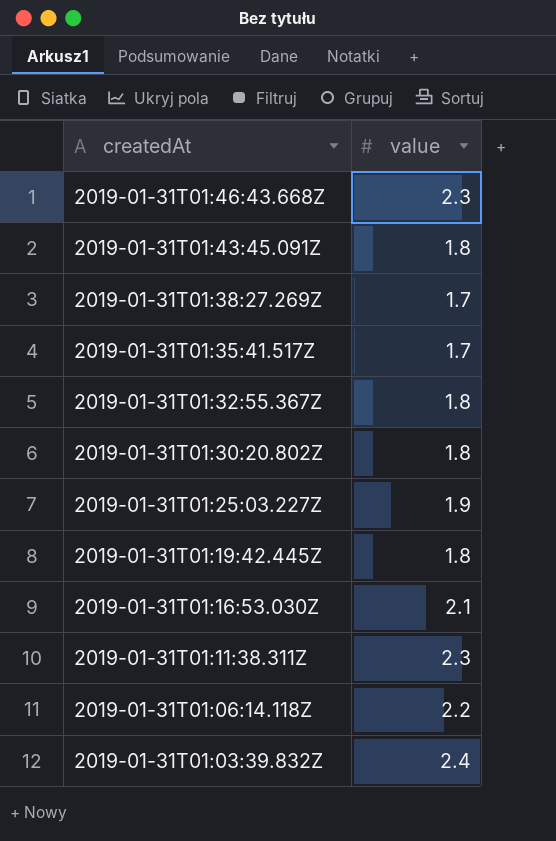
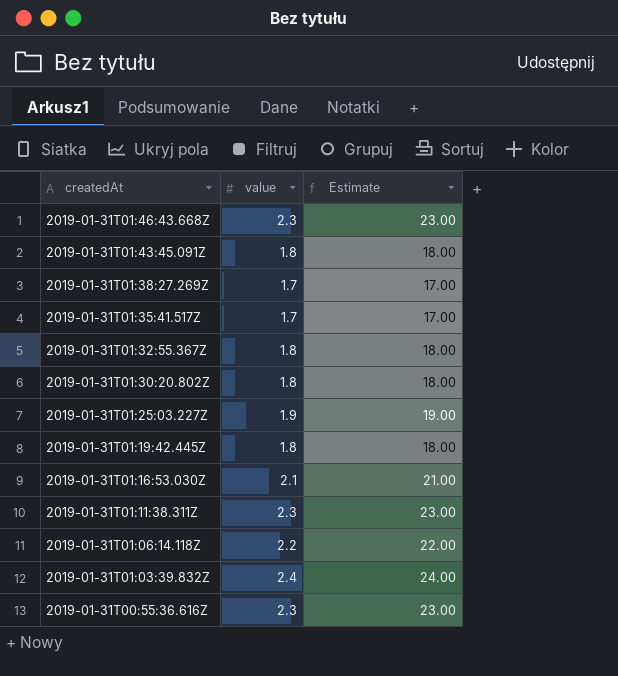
column Estimate | formula: none -> [value] * 10
row 2019-01-31T00:55:36.616Z: none -> 2.3 | 23.00

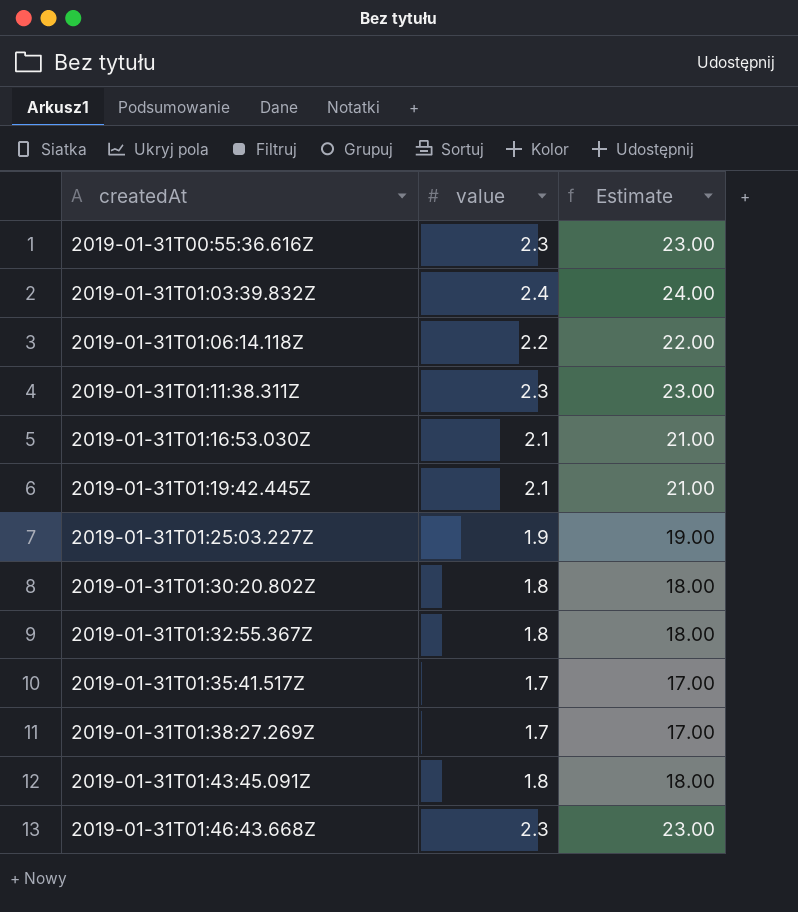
row order: createdAt descending -> createdAt ascending
2019-01-31T01:19:42.445Z | value: 1.8 -> 2.1
2019-01-31T01:19:42.445Z | Estimate: 18.00 -> 21.00

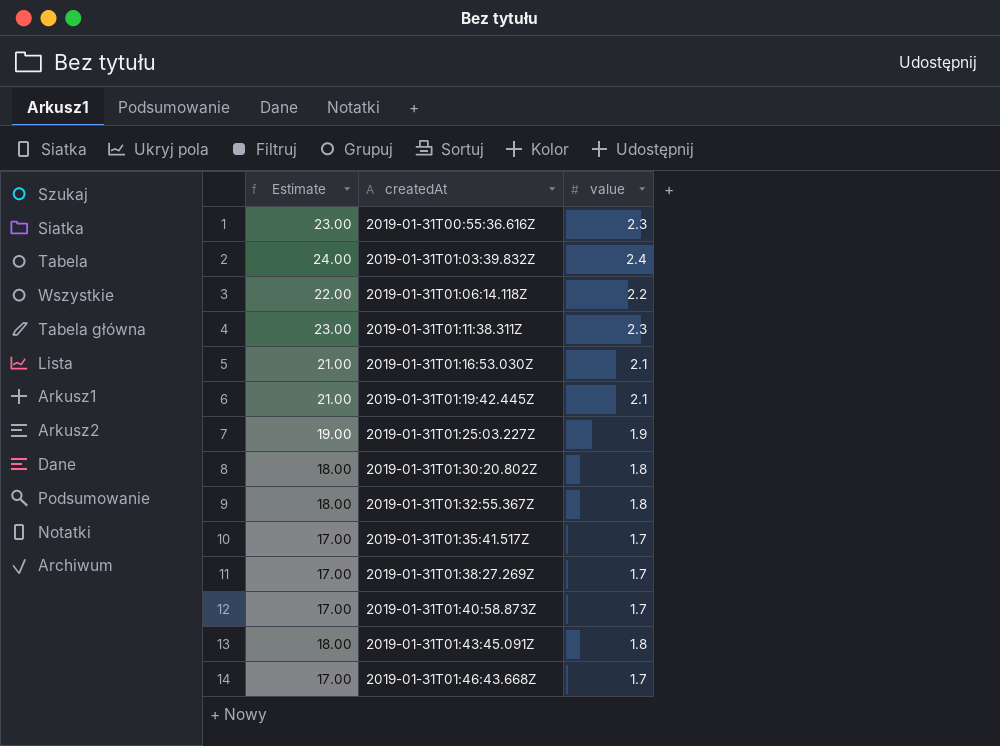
column Estimate | position: 3 -> 1
row 2019-01-31T01:40:58.873Z: none -> 17.00 | 1.7
2019-01-31T01:46:43.668Z | Estimate: 23.00 -> 17.00
2019-01-31T01:46:43.668Z | value: 2.3 -> 1.7

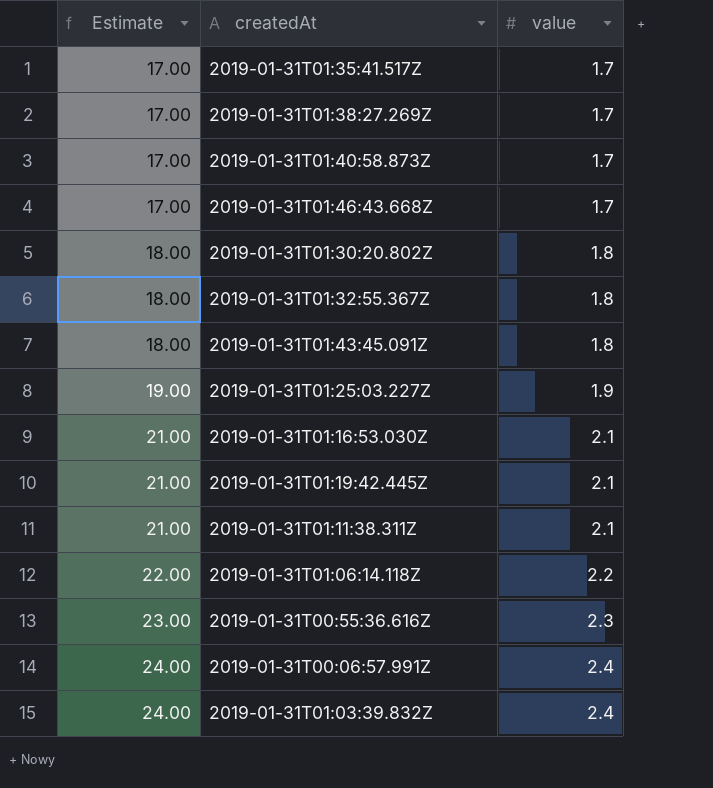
row order: createdAt ascending -> Estimate ascending
2019-01-31T01:11:38.311Z | Estimate: 23.00 -> 21.00
2019-01-31T01:11:38.311Z | value: 2.3 -> 2.1
row 2019-01-31T00:06:57.991Z: none -> 24.00 | 2.4

